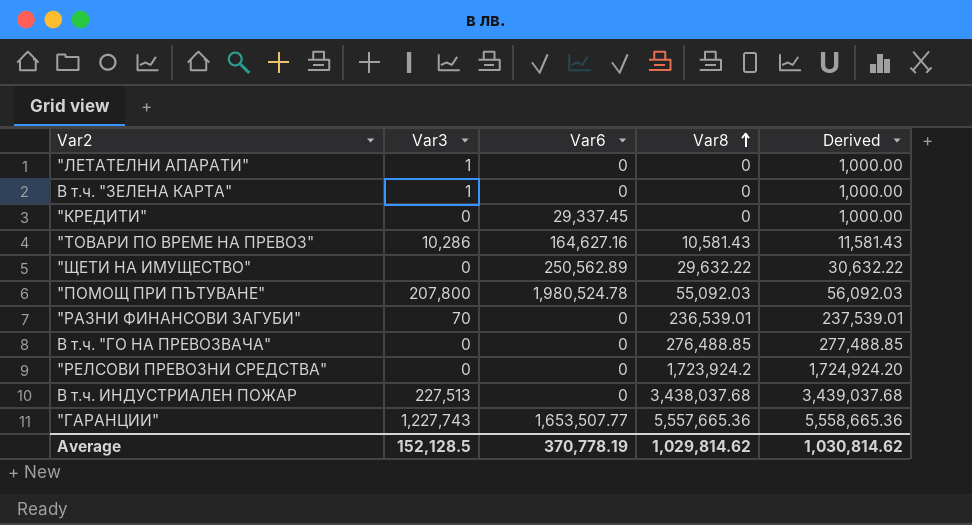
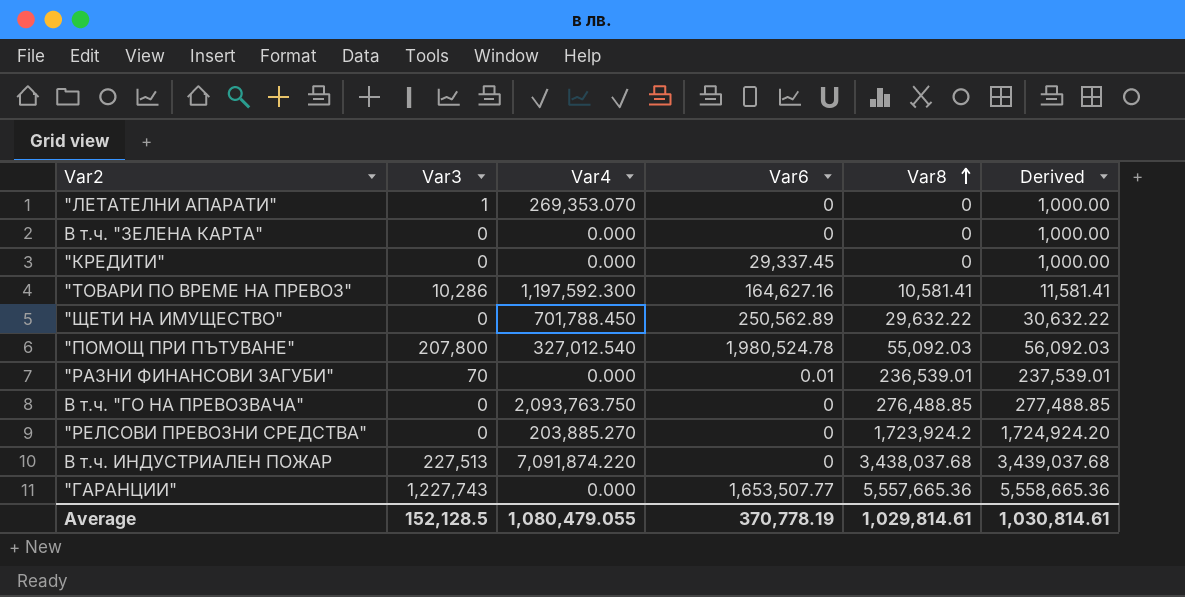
column Var4 | position: none -> 3
В т.ч. "ЗЕЛЕНА КАРТА" | Var3: 1 -> 0
"ТОВАРИ ПО ВРЕМЕ НА ПРЕВОЗ" | Var8: 10,581.43 -> 10,581.41
"ТОВАРИ ПО ВРЕМЕ НА ПРЕВОЗ" | Derived: 11,581.43 -> 11,581.41
"РАЗНИ ФИНАНСОВИ ЗАГУБИ" | Var6: 0 -> 0.01
Average | Var8: 1,029,814.62 -> 1,029,814.61
Average | Derived: 1,030,814.62 -> 1,030,814.61

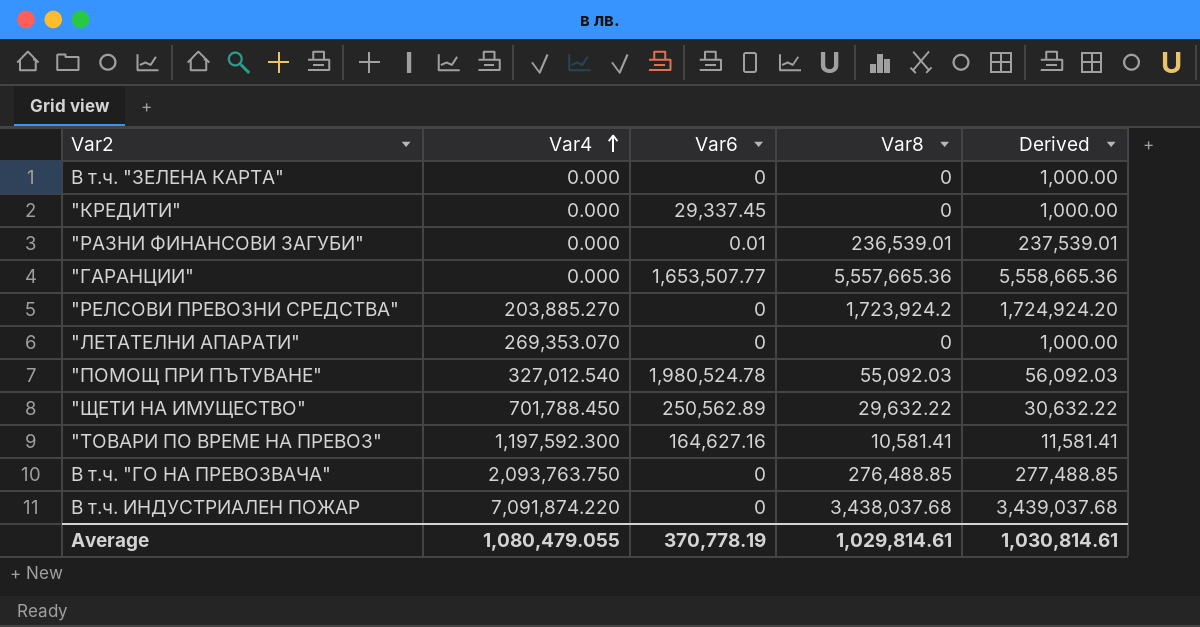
row order: Var8 ascending -> Var4 ascending
column Var3 | position: 2 -> none

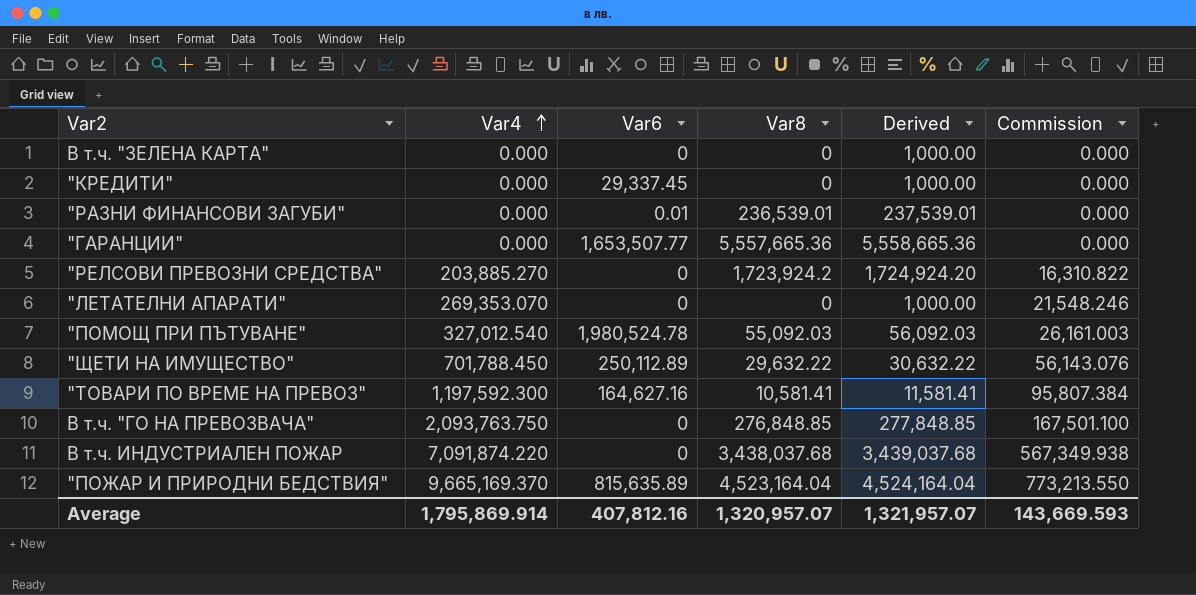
column Commission | formula: none -> [Var4] * 0.08
"ЩЕТИ НА ИМУЩЕСТВО" | Var6: 250,562.89 -> 250,112.89
В т.ч. "ГО НА ПРЕВОЗВАЧА" | Var8: 276,488.85 -> 276,848.85
В т.ч. "ГО НА ПРЕВОЗВАЧА" | Derived: 277,488.85 -> 277,848.85
row "ПОЖАР И ПРИРОДНИ БЕДСТВИЯ": none -> 9,665,169.370 | 815,635.89 | 4,523,164.04 | 4,524,164.04 | 773,213.550
Average | Var4: 1,080,479.055 -> 1,795,869.914
Average | Var6: 370,778.19 -> 407,812.16
Average | Var8: 1,029,814.61 -> 1,320,957.07
Average | Derived: 1,030,814.61 -> 1,321,957.07

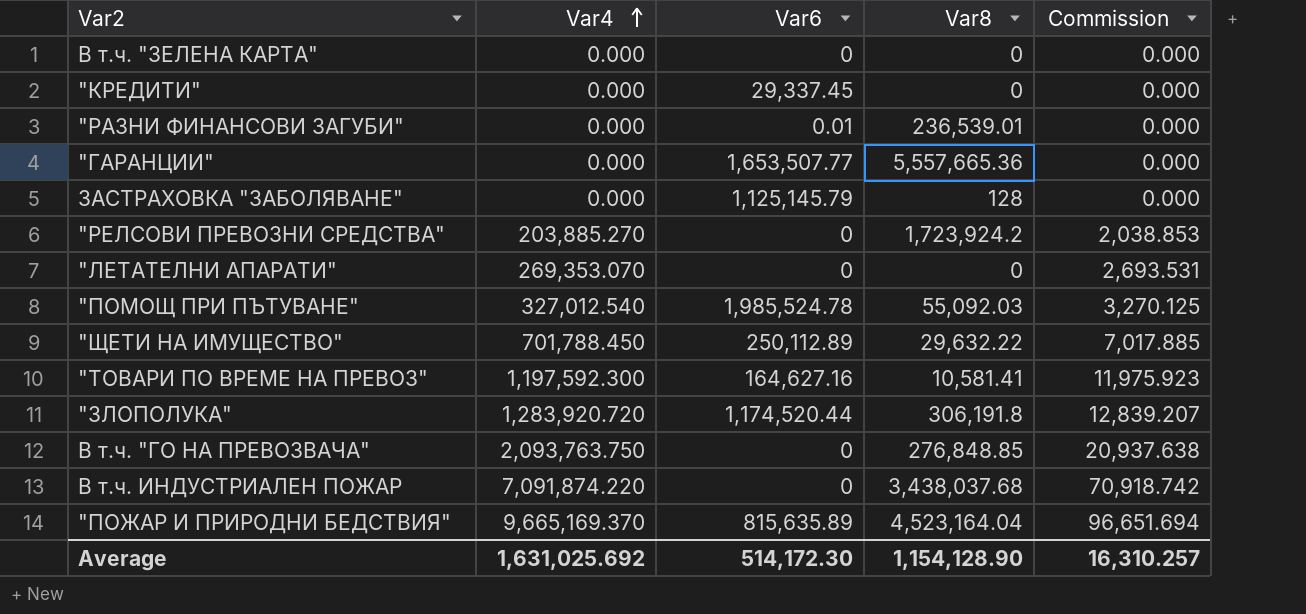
column Derived | formula: [Var8] + 1000 -> none
column Commission | formula: [Var4] * 0.08 -> [Var4] * 0.01
row ЗАСТРАХОВКА "ЗАБОЛЯВАНЕ": none -> 0.000 | 1,125,145.79 | 128 | 0.000
"ПОМОЩ ПРИ ПЪТУВАНЕ" | Var6: 1,980,524.78 -> 1,985,524.78
row "ЗЛОПОЛУКА": none -> 1,283,920.720 | 1,174,520.44 | 306,191.8 | 12,839.207
Average | Var4: 1,795,869.914 -> 1,631,025.692
Average | Var6: 407,812.16 -> 514,172.30
Average | Var8: 1,320,957.07 -> 1,154,128.90
Average | Commission: 143,669.593 -> 16,310.257

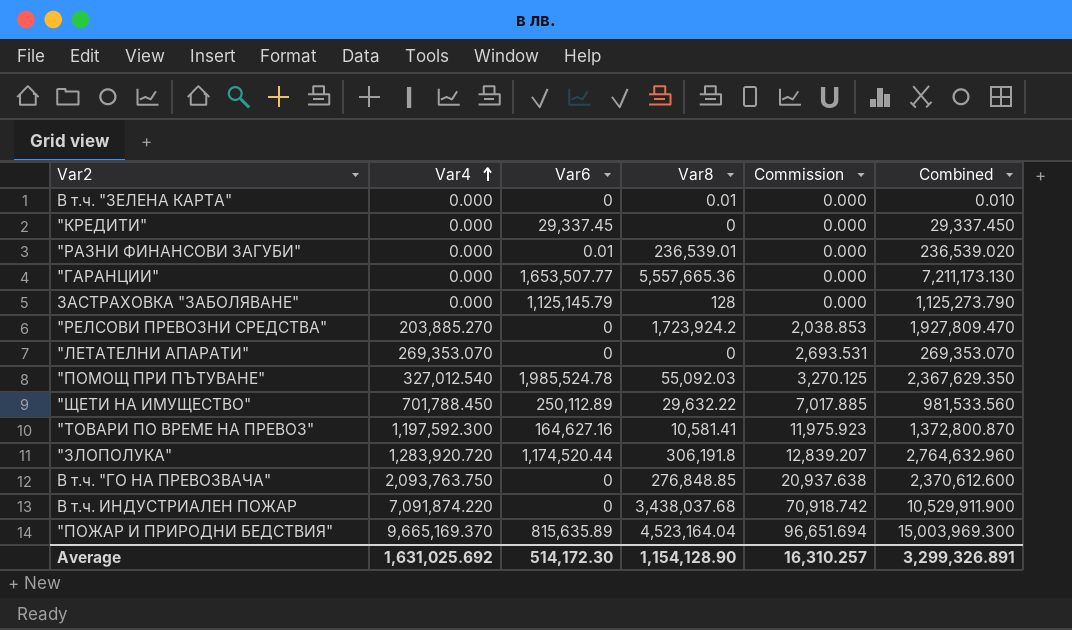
column Combined | formula: none -> [Var4] + [Var6] + [Var8]
В т.ч. "ЗЕЛЕНА КАРТА" | Var8: 0 -> 0.01

